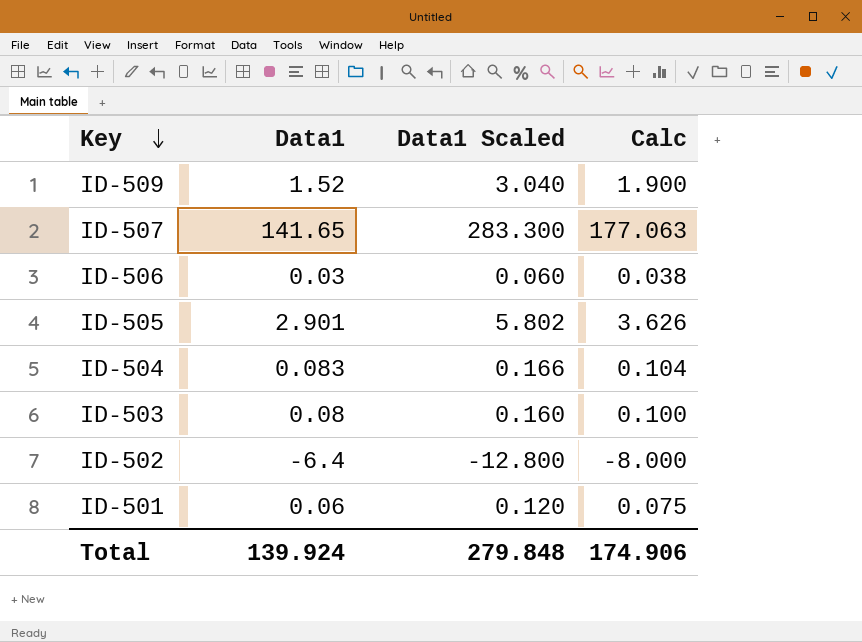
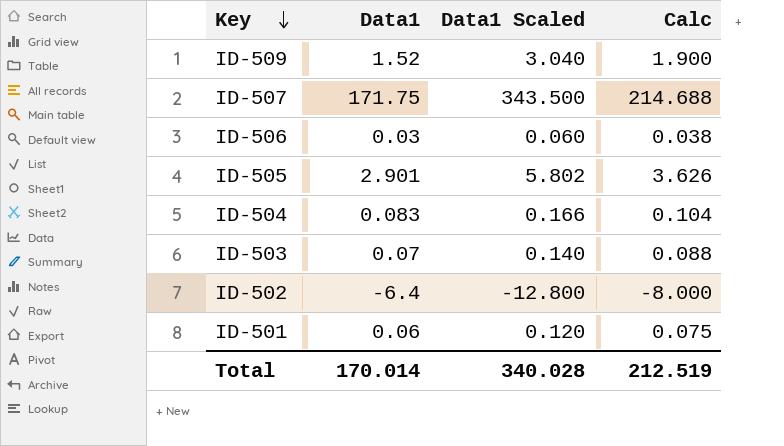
ID-507 | Data1: 141.65 -> 171.75
ID-507 | Data1 Scaled: 283.300 -> 343.500
ID-507 | Calc: 177.063 -> 214.688
ID-503 | Data1: 0.08 -> 0.07
ID-503 | Data1 Scaled: 0.160 -> 0.140
ID-503 | Calc: 0.100 -> 0.088
Total | Data1: 139.924 -> 170.014
Total | Data1 Scaled: 279.848 -> 340.028
Total | Calc: 174.906 -> 212.519

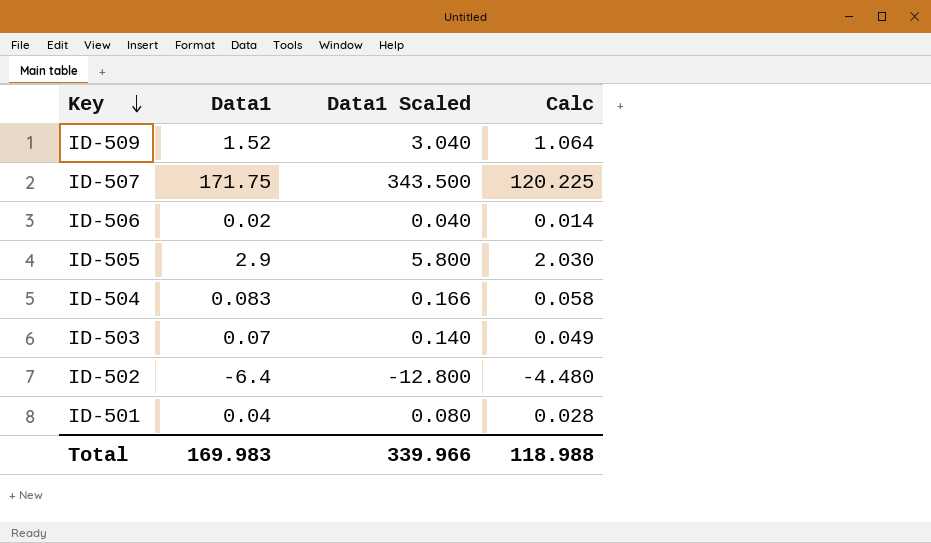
column Calc | formula: [Data1] * 1.25 -> [Data1] * 0.7
ID-506 | Data1: 0.03 -> 0.02
ID-506 | Data1 Scaled: 0.060 -> 0.040
ID-505 | Data1: 2.901 -> 2.9
ID-505 | Data1 Scaled: 5.802 -> 5.800
ID-501 | Data1: 0.06 -> 0.04
ID-501 | Data1 Scaled: 0.120 -> 0.080
Total | Data1: 170.014 -> 169.983
Total | Data1 Scaled: 340.028 -> 339.966
Total | Calc: 212.519 -> 118.988

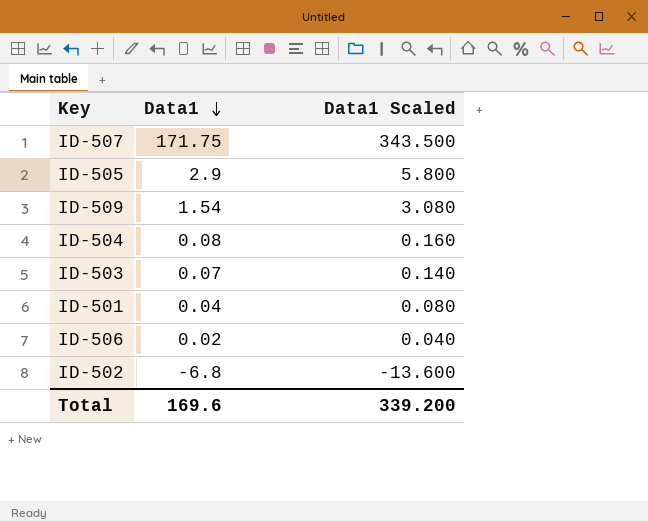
row order: Key descending -> Data1 descending
column Calc | formula: [Data1] * 0.7 -> none
ID-509 | Data1: 1.52 -> 1.54
ID-509 | Data1 Scaled: 3.040 -> 3.080
ID-504 | Data1: 0.083 -> 0.08
ID-504 | Data1 Scaled: 0.166 -> 0.160
ID-502 | Data1: -6.4 -> -6.8
ID-502 | Data1 Scaled: -12.800 -> -13.600
Total | Data1: 169.983 -> 169.6
Total | Data1 Scaled: 339.966 -> 339.200

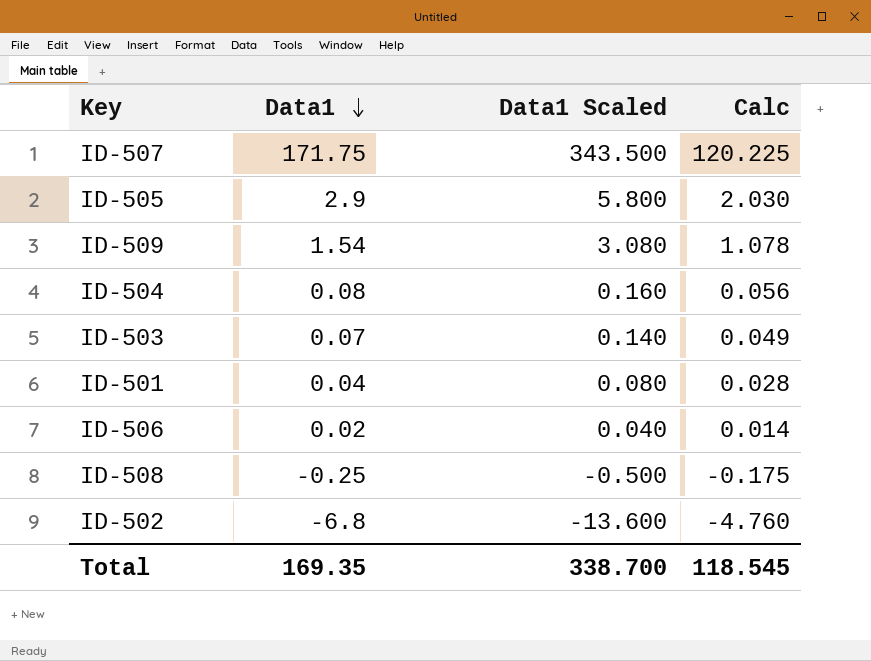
column Calc | formula: none -> [Data1] * 0.7
row ID-508: none -> -0.25 | -0.500 | -0.175
Total | Data1: 169.6 -> 169.35
Total | Data1 Scaled: 339.200 -> 338.700

